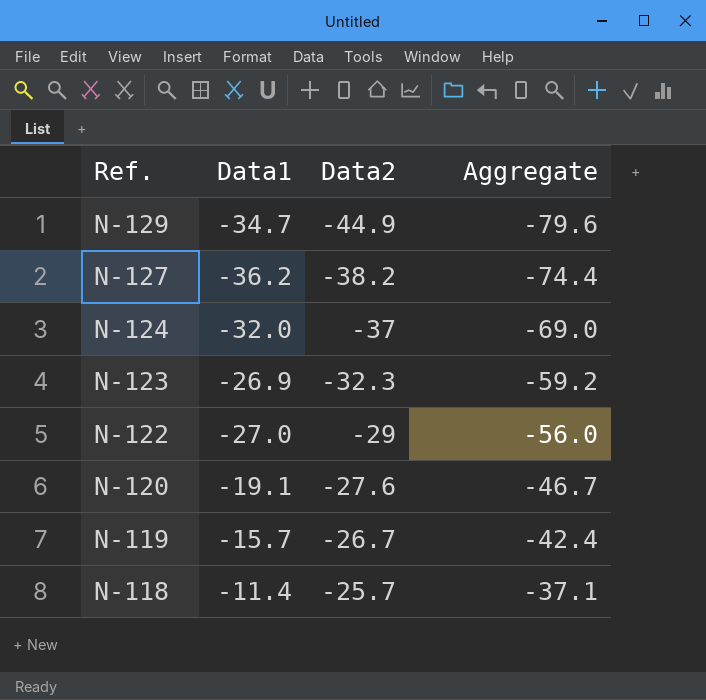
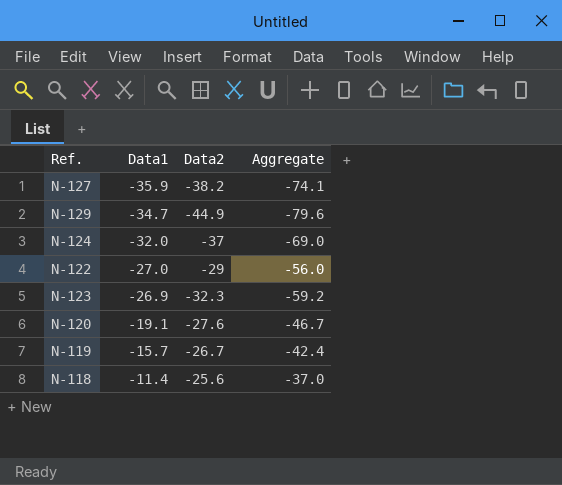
row order: Ref. descending -> Data1 ascending
N-127 | Data1: -36.2 -> -35.9
N-127 | Aggregate: -74.4 -> -74.1
N-118 | Data2: -25.7 -> -25.6
N-118 | Aggregate: -37.1 -> -37.0

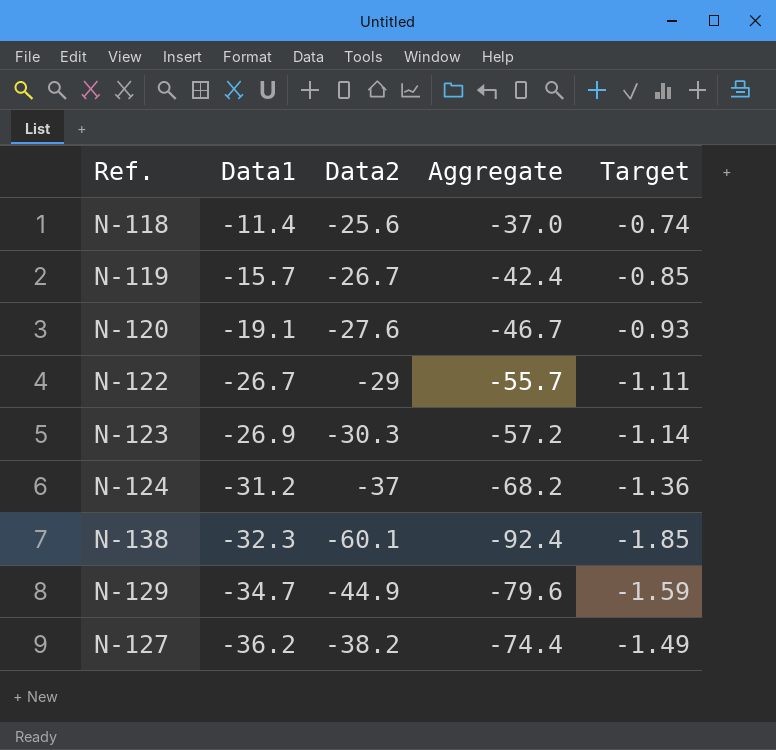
row order: Data1 ascending -> Data1 descending
column Target | formula: none -> [Aggregate] * 0.02
N-122 | Data1: -27.0 -> -26.7
N-122 | Aggregate: -56.0 -> -55.7
N-123 | Data2: -32.3 -> -30.3
N-123 | Aggregate: -59.2 -> -57.2
N-124 | Data1: -32.0 -> -31.2
N-124 | Aggregate: -69.0 -> -68.2
row N-138: none -> -32.3 | -60.1 | -92.4 | -1.85
N-127 | Data1: -35.9 -> -36.2
N-127 | Aggregate: -74.1 -> -74.4

